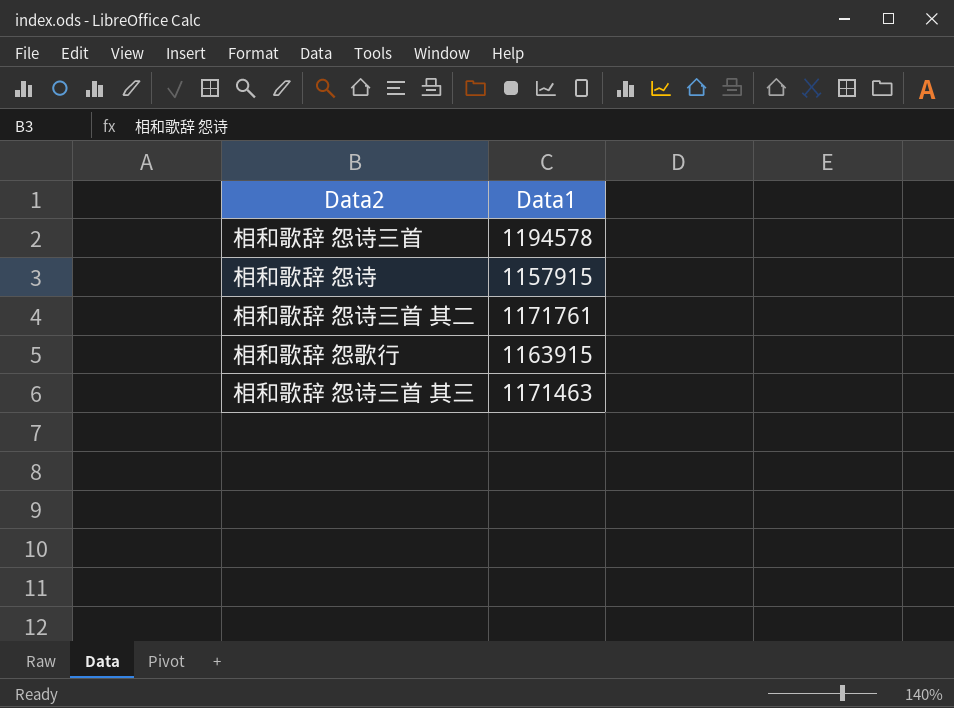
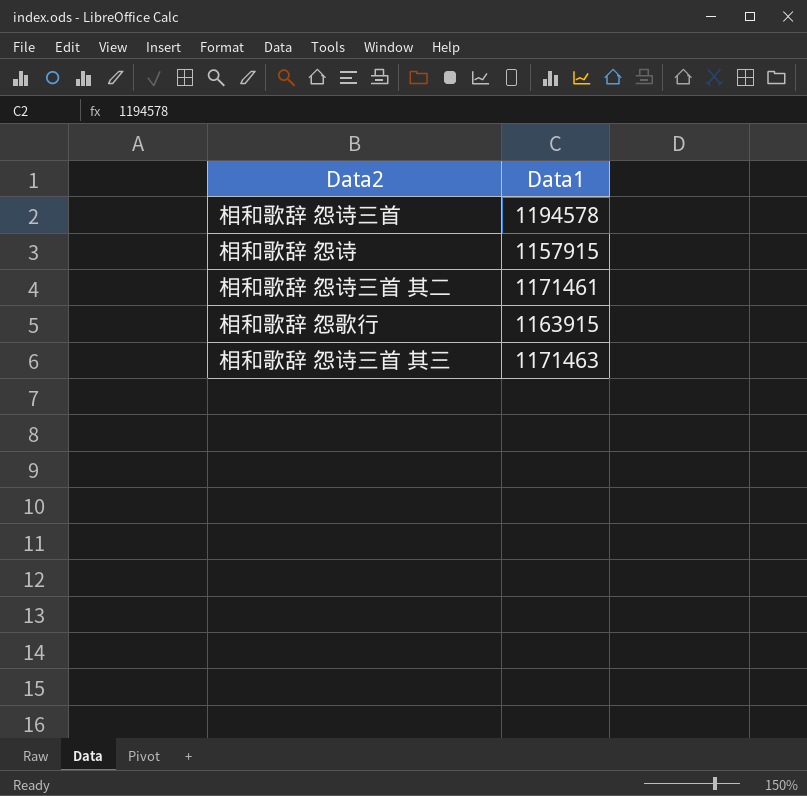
相和歌辞 怨诗三首 其二 | Data1: 1171761 -> 1171461

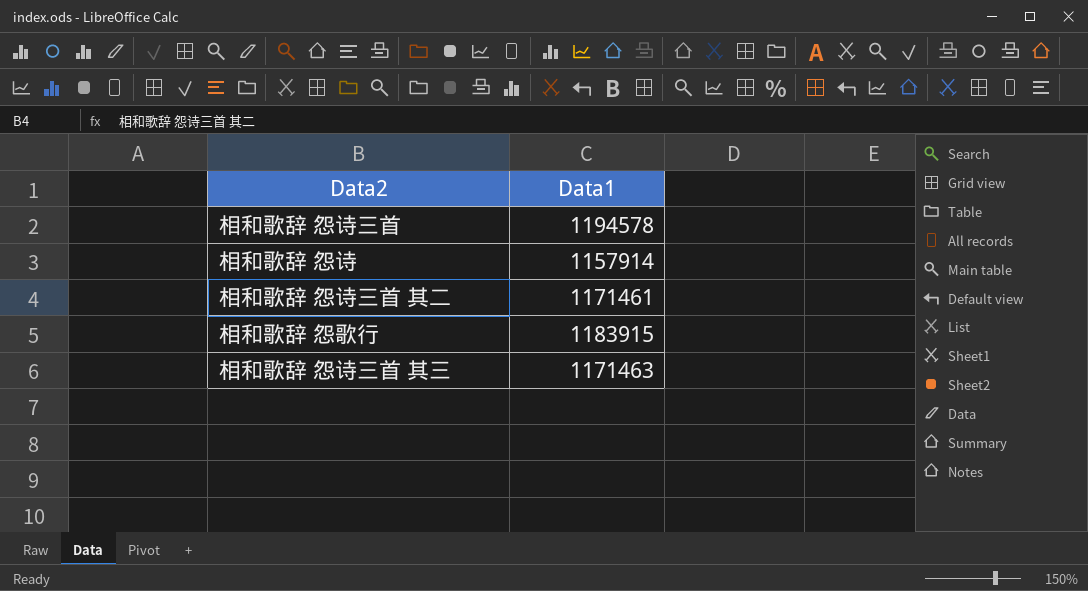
相和歌辞 怨诗 | Data1: 1157915 -> 1157914
相和歌辞 怨歌行 | Data1: 1163915 -> 1183915

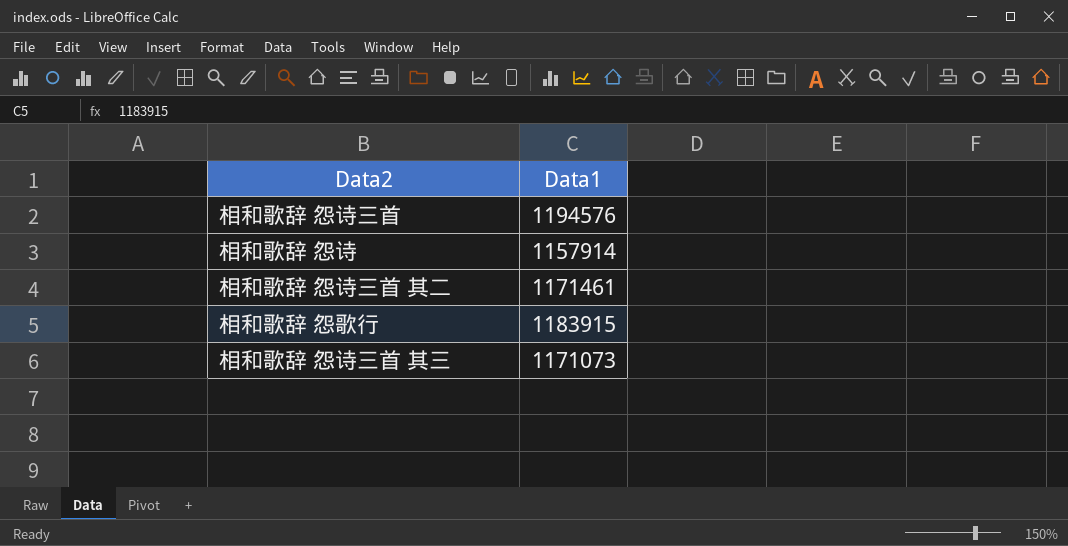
相和歌辞 怨诗三首 | Data1: 1194578 -> 1194576
相和歌辞 怨诗三首 其三 | Data1: 1171463 -> 1171073

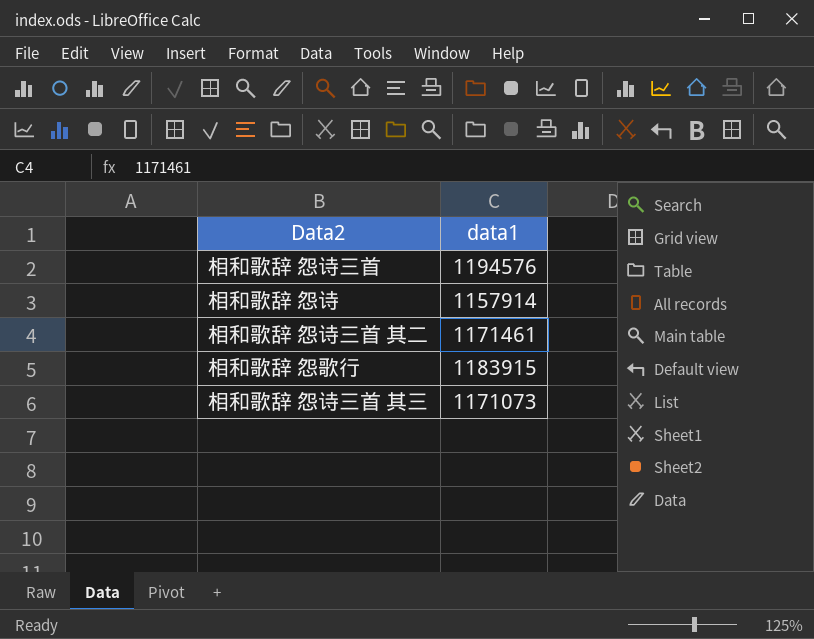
column name: Data1 -> data1

